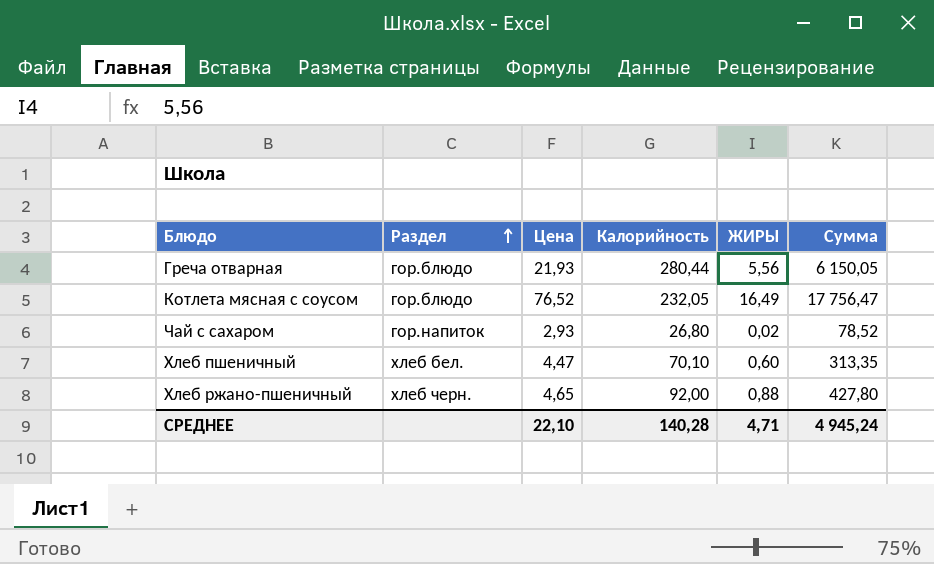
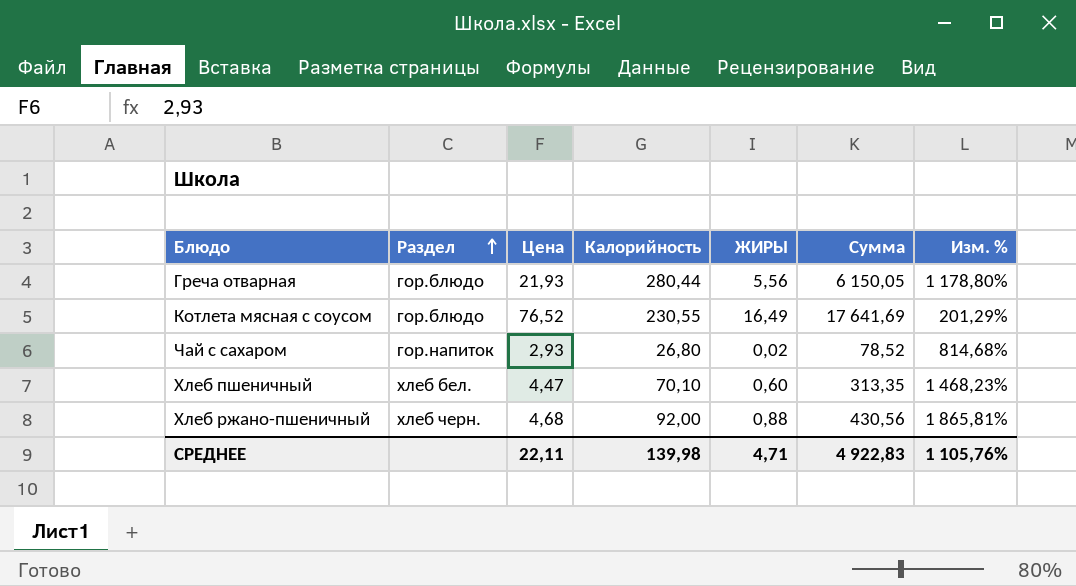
column Изм. % | formula: none -> ([Калорийность] - [Цена]) / [Цена]
Котлета мясная с соусом | Калорийность: 232,05 -> 230,55
Котлета мясная с соусом | Сумма: 17 756,47 -> 17 641,69
Хлеб ржано-пшеничный | Цена: 4,65 -> 4,68
Хлеб ржано-пшеничный | Сумма: 427,80 -> 430,56
СРЕДНЕЕ | Цена: 22,10 -> 22,11
СРЕДНЕЕ | Калорийность: 140,28 -> 139,98
СРЕДНЕЕ | Сумма: 4 945,24 -> 4 922,83

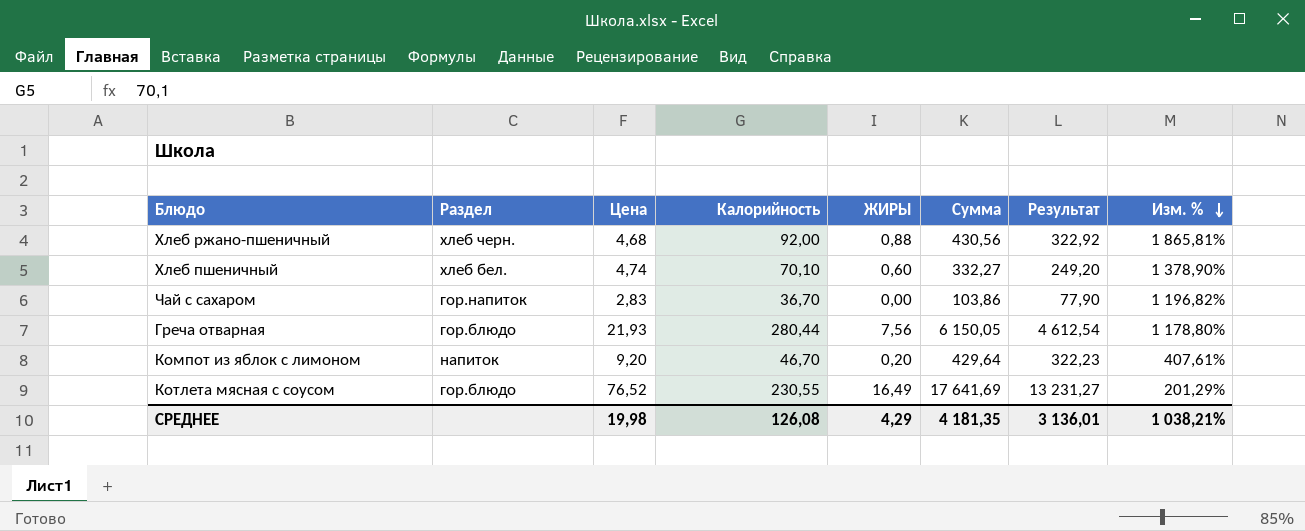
row order: Раздел ascending -> Изм. % descending
column Результат | formula: none -> [Сумма] * 0,75
Хлеб пшеничный | Цена: 4,47 -> 4,74
Хлеб пшеничный | Сумма: 313,35 -> 332,27
Хлеб пшеничный | Изм. %: 1 468,23% -> 1 378,90%
Чай с сахаром | Цена: 2,93 -> 2,83
Чай с сахаром | Калорийность: 26,80 -> 36,70
Чай с сахаром | ЖИРЫ: 0,02 -> 0,00
Чай с сахаром | Сумма: 78,52 -> 103,86
Чай с сахаром | Изм. %: 814,68% -> 1 196,82%
Греча отварная | ЖИРЫ: 5,56 -> 7,56
row Компот из яблок с лимоном: none -> напиток | 9,20 | 46,70 | 0,20 | 429,64 | 322,23 | 407,61%
СРЕДНЕЕ | Цена: 22,11 -> 19,98
СРЕДНЕЕ | Калорийность: 139,98 -> 126,08
СРЕДНЕЕ | ЖИРЫ: 4,71 -> 4,29
СРЕДНЕЕ | Сумма: 4 922,83 -> 4 181,35
СРЕДНЕЕ | Изм. %: 1 105,76% -> 1 038,21%

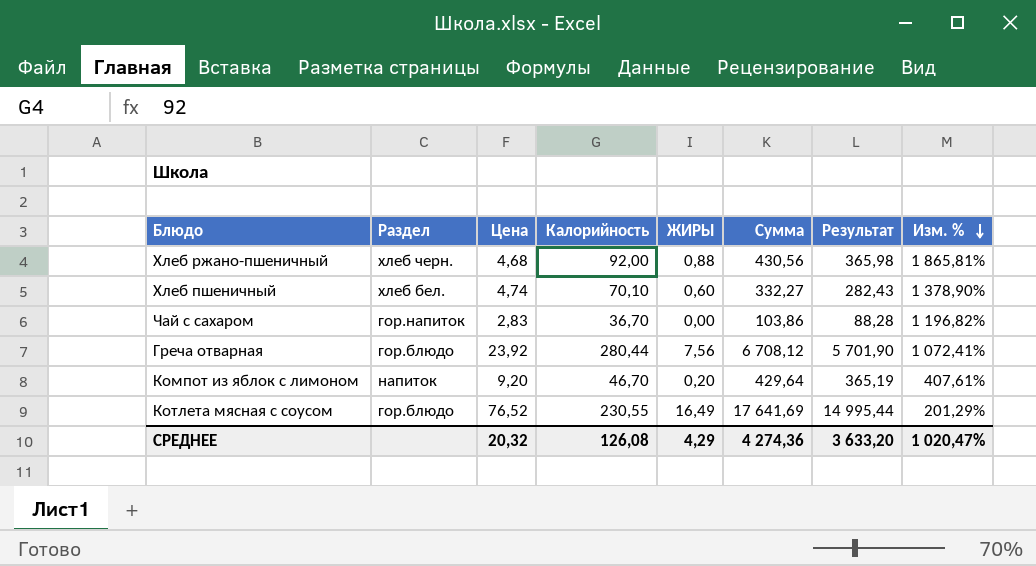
column Результат | formula: [Сумма] * 0,75 -> [Сумма] * 0,85
Греча отварная | Цена: 21,93 -> 23,92
Греча отварная | Сумма: 6 150,05 -> 6 708,12
Греча отварная | Изм. %: 1 178,80% -> 1 072,41%
СРЕДНЕЕ | Цена: 19,98 -> 20,32
СРЕДНЕЕ | Сумма: 4 181,35 -> 4 274,36
СРЕДНЕЕ | Результат: 3 136,01 -> 3 633,20
СРЕДНЕЕ | Изм. %: 1 038,21% -> 1 020,47%

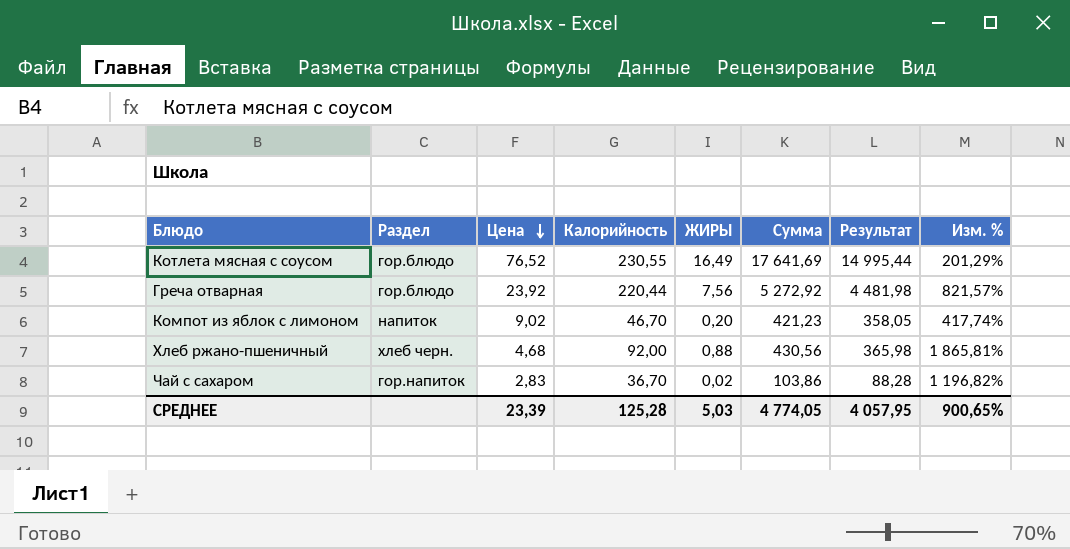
row order: Изм. % descending -> Цена descending
row Хлеб пшеничный: хлеб бел. | 4,74 | 70,10 | 0,60 | 332,27 | 282,43 | 1 378,90% -> none
Греча отварная | Калорийность: 280,44 -> 220,44
Греча отварная | Сумма: 6 708,12 -> 5 272,92
Греча отварная | Результат: 5 701,90 -> 4 481,98
Греча отварная | Изм. %: 1 072,41% -> 821,57%
Компот из яблок с лимоном | Цена: 9,20 -> 9,02
Компот из яблок с лимоном | Сумма: 429,64 -> 421,23
Компот из яблок с лимоном | Результат: 365,19 -> 358,05
Компот из яблок с лимоном | Изм. %: 407,61% -> 417,74%
Чай с сахаром | ЖИРЫ: 0,00 -> 0,02
СРЕДНЕЕ | Цена: 20,32 -> 23,39
СРЕДНЕЕ | Калорийность: 126,08 -> 125,28
СРЕДНЕЕ | ЖИРЫ: 4,29 -> 5,03
СРЕДНЕЕ | Сумма: 4 274,36 -> 4 774,05
СРЕДНЕЕ | Результат: 3 633,20 -> 4 057,95
СРЕДНЕЕ | Изм. %: 1 020,47% -> 900,65%

